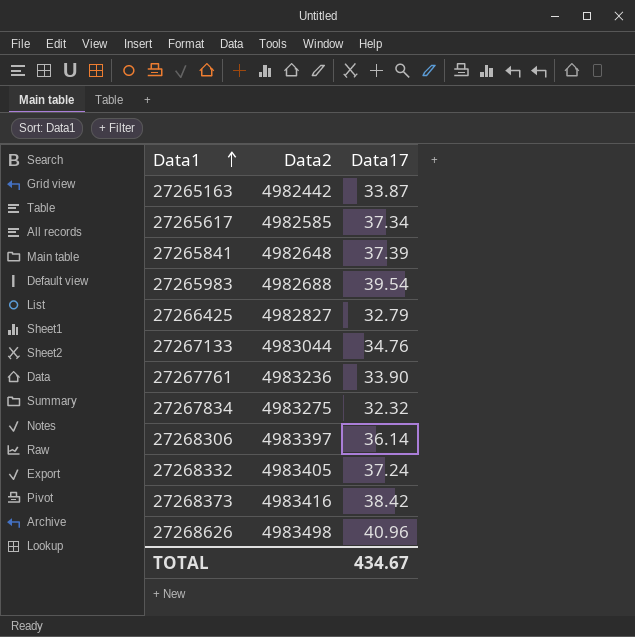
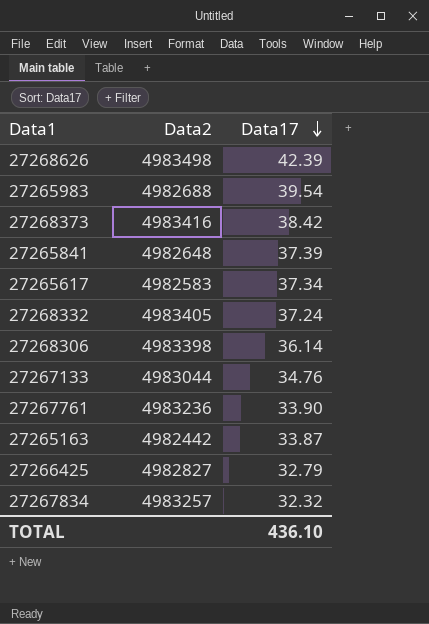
row order: Data1 ascending -> Data17 descending
27268626 | Data17: 40.96 -> 42.39
27265617 | Data2: 4982585 -> 4982583
27268306 | Data2: 4983397 -> 4983398
27267834 | Data2: 4983275 -> 4983257
TOTAL | Data17: 434.67 -> 436.10

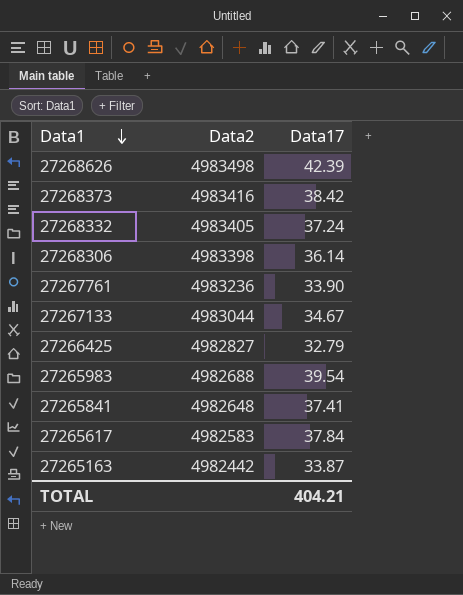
row order: Data17 descending -> Data1 descending
row 27267834: 4983257 | 32.32 -> none
27267133 | Data17: 34.76 -> 34.67
27265841 | Data17: 37.39 -> 37.41
27265617 | Data17: 37.34 -> 37.84
TOTAL | Data17: 436.10 -> 404.21

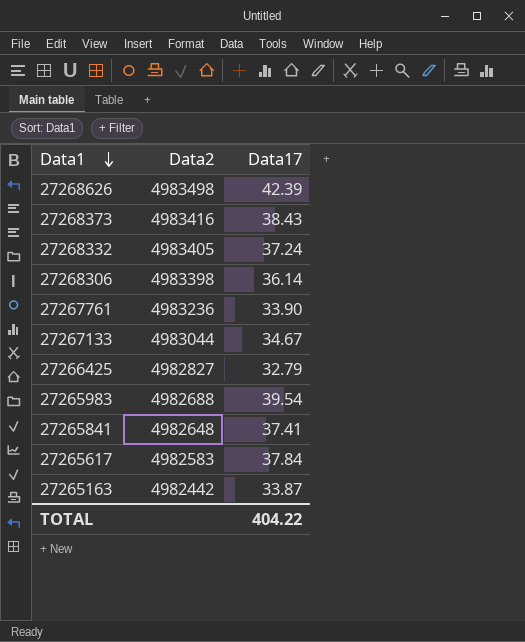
27268373 | Data17: 38.42 -> 38.43
TOTAL | Data17: 404.21 -> 404.22

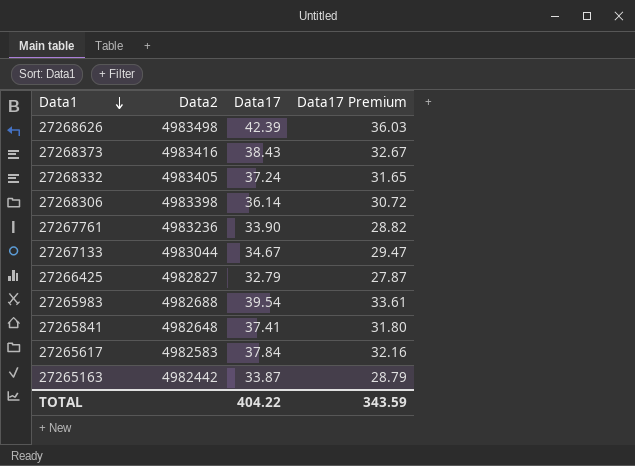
column Data17 Premium | formula: none -> [Data17] * 0.85

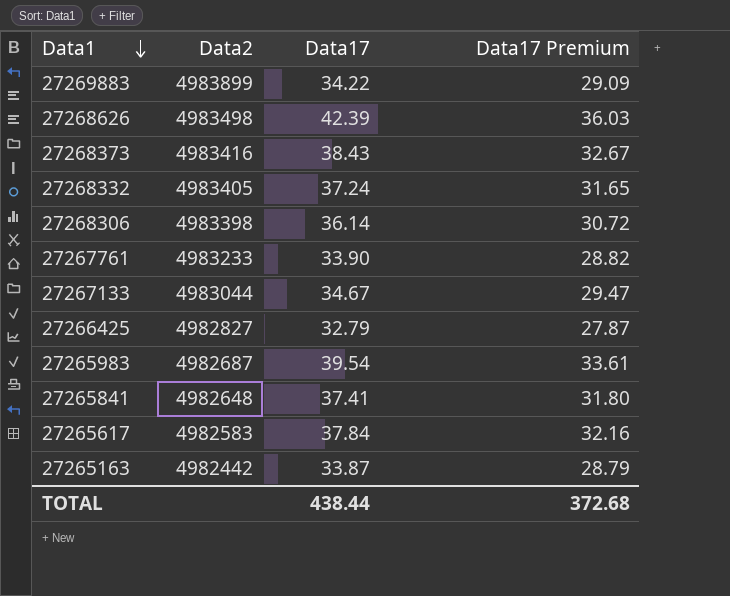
row 27269883: none -> 4983899 | 34.22 | 29.09
27267761 | Data2: 4983236 -> 4983233
27265983 | Data2: 4982688 -> 4982687
TOTAL | Data17: 404.22 -> 438.44
TOTAL | Data17 Premium: 343.59 -> 372.68

